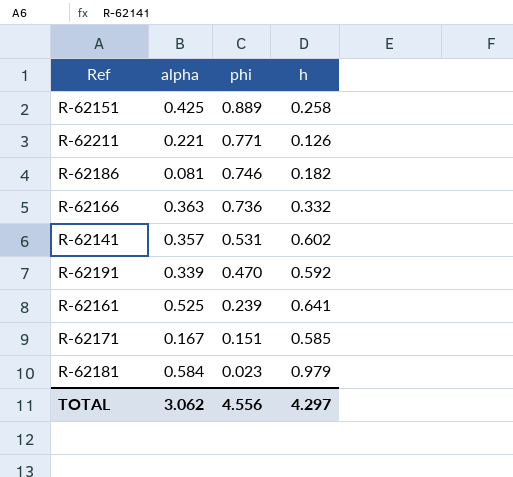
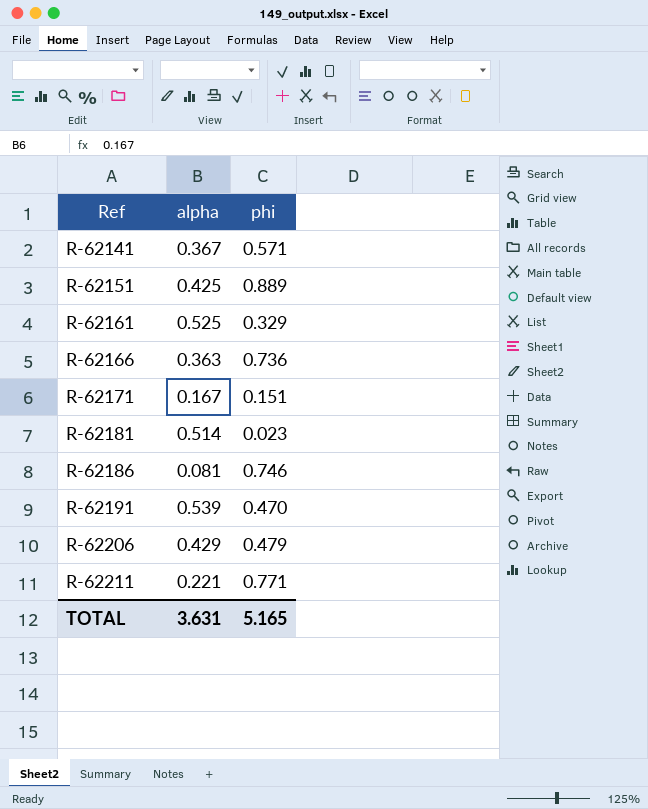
row order: phi descending -> Ref ascending
column h | position: 4 -> none
R-62141 | alpha: 0.357 -> 0.367
R-62141 | phi: 0.531 -> 0.571
R-62161 | phi: 0.239 -> 0.329
R-62181 | alpha: 0.584 -> 0.514
R-62191 | alpha: 0.339 -> 0.539
row R-62206: none -> 0.429 | 0.479
TOTAL | alpha: 3.062 -> 3.631
TOTAL | phi: 4.556 -> 5.165

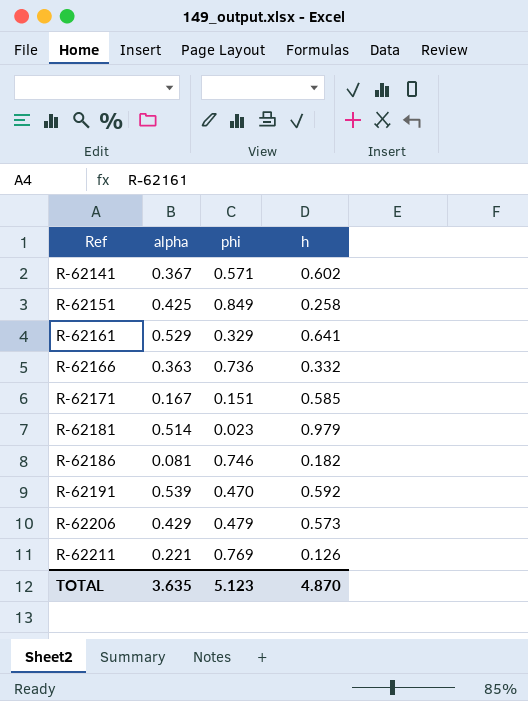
column h | position: none -> 4
R-62151 | phi: 0.889 -> 0.849
R-62161 | alpha: 0.525 -> 0.529
R-62211 | phi: 0.771 -> 0.769
TOTAL | alpha: 3.631 -> 3.635
TOTAL | phi: 5.165 -> 5.123

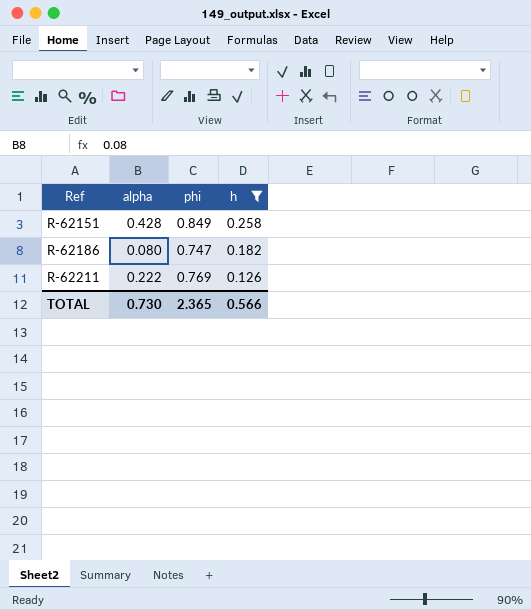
filter: none -> h <= 0.258
R-62151 | alpha: 0.425 -> 0.428
R-62186 | alpha: 0.081 -> 0.080
R-62186 | phi: 0.746 -> 0.747
R-62211 | alpha: 0.221 -> 0.222
TOTAL | alpha: 3.635 -> 0.730
TOTAL | phi: 5.123 -> 2.365
TOTAL | h: 4.870 -> 0.566

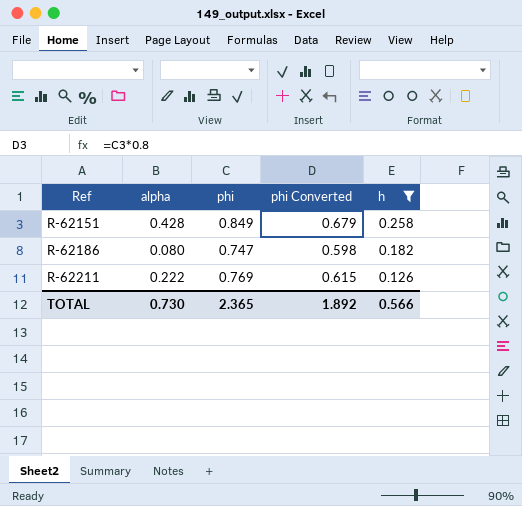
column phi Converted | formula: none -> [phi] * 0.8

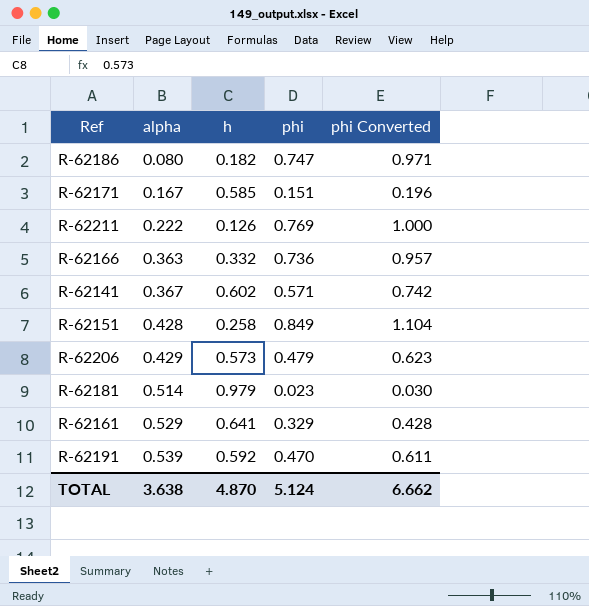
filter: h <= 0.258 -> none
row order: Ref ascending -> alpha ascending
column h | position: 5 -> 3
column phi Converted | formula: [phi] * 0.8 -> [phi] * 1.3
TOTAL | alpha: 0.730 -> 3.638
TOTAL | h: 0.566 -> 4.870
TOTAL | phi: 2.365 -> 5.124
TOTAL | phi Converted: 1.892 -> 6.662

